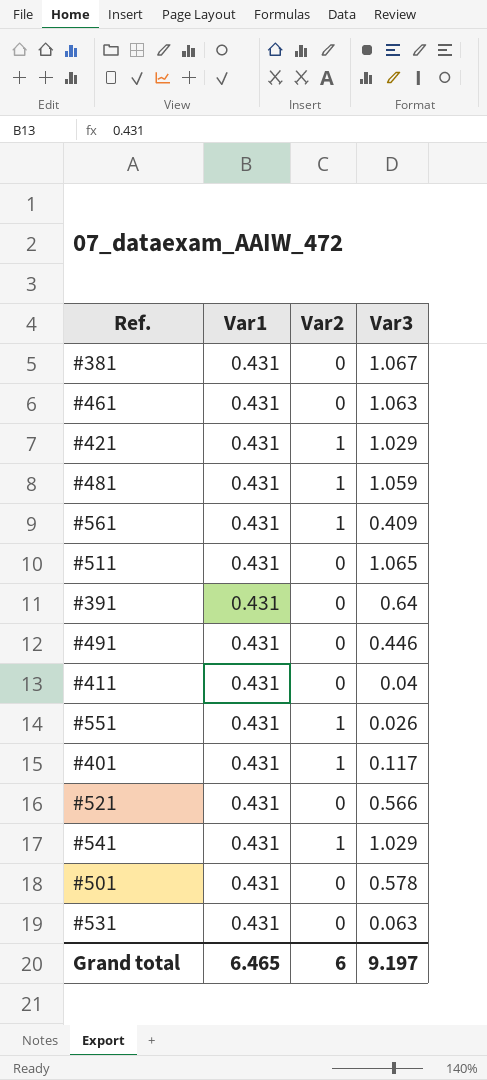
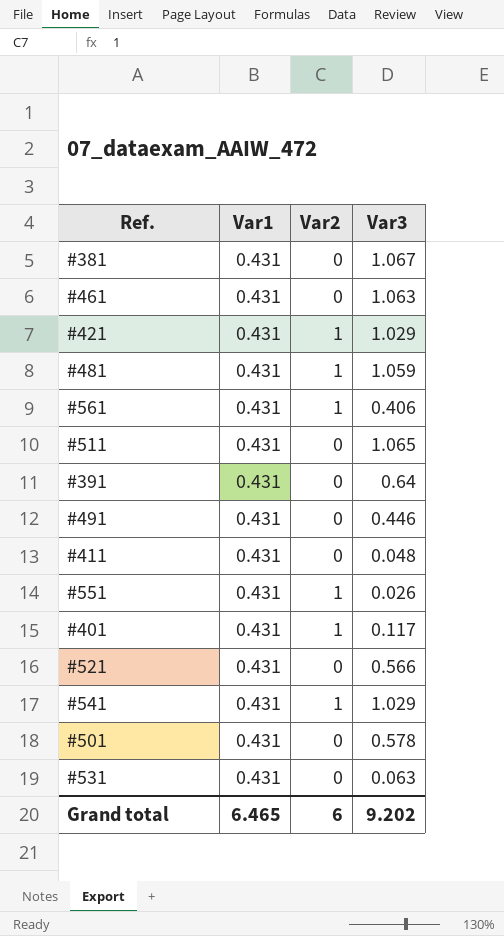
#561 | Var3: 0.409 -> 0.406
#411 | Var3: 0.04 -> 0.048
Grand total | Var3: 9.197 -> 9.202

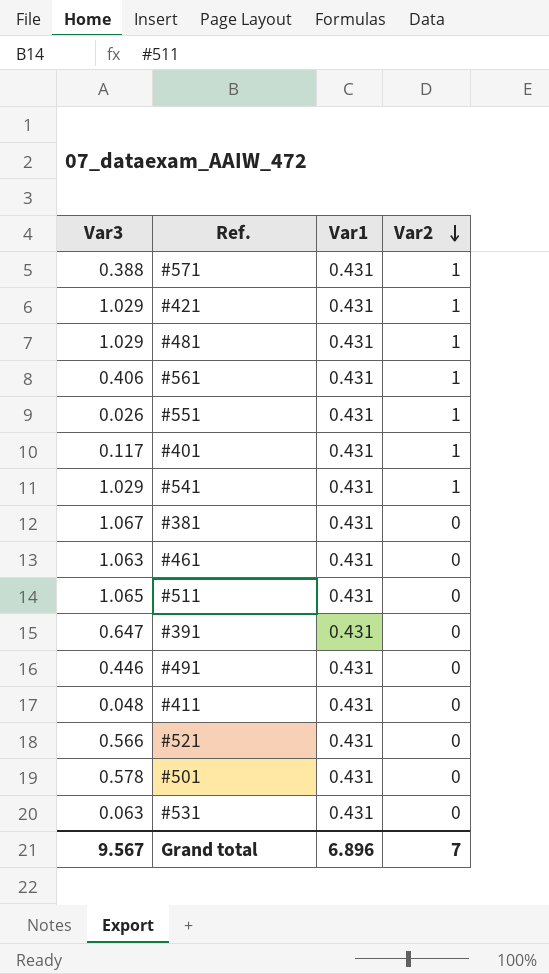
row order: none -> Var2 descending
column Var3 | position: 4 -> 1
row #571: none -> 0.388 | 0.431 | 1
#481 | Var3: 1.059 -> 1.029
#391 | Var3: 0.64 -> 0.647
Grand total | Var3: 9.202 -> 9.567
Grand total | Var1: 6.465 -> 6.896
Grand total | Var2: 6 -> 7

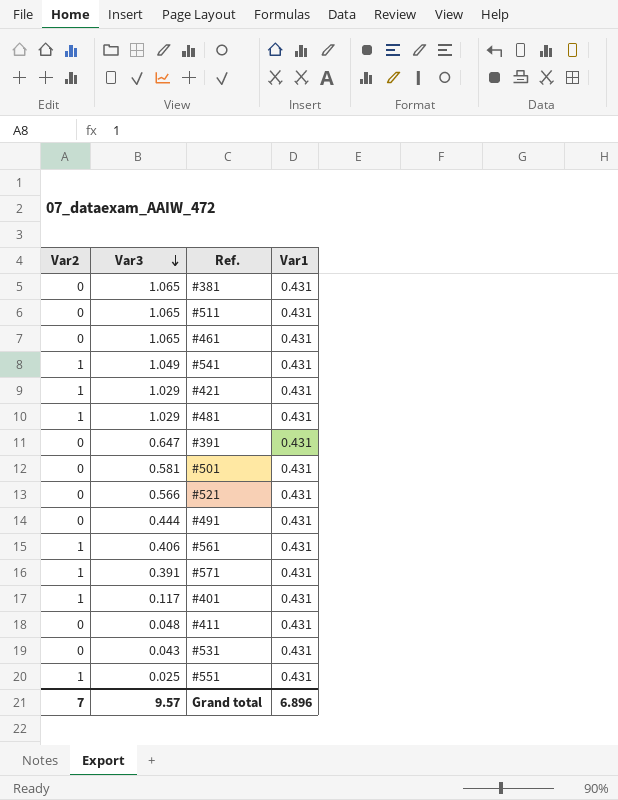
row order: Var2 descending -> Var3 descending
column Var2 | position: 4 -> 1
#381 | Var3: 1.067 -> 1.065
#461 | Var3: 1.063 -> 1.065
#541 | Var3: 1.029 -> 1.049
#501 | Var3: 0.578 -> 0.581
#491 | Var3: 0.446 -> 0.444
#571 | Var3: 0.388 -> 0.391
#531 | Var3: 0.063 -> 0.043
#551 | Var3: 0.026 -> 0.025
Grand total | Var3: 9.567 -> 9.57

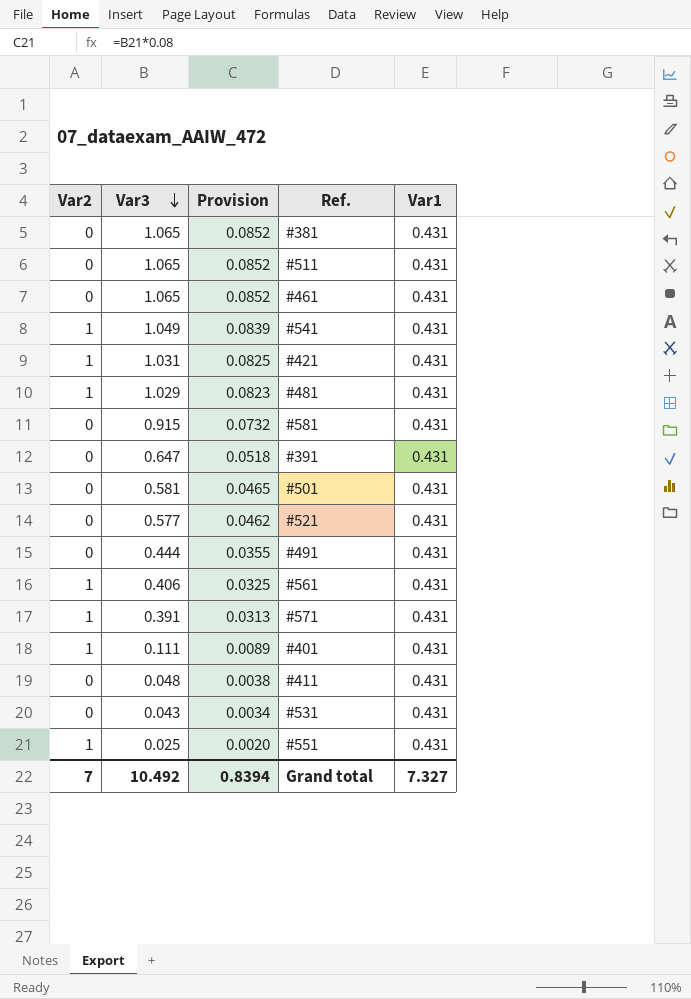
column Provision | formula: none -> [Var3] * 0.08
#421 | Var3: 1.029 -> 1.031
row #581: none -> 0 | 0.915 | 0.0732 | 0.431
#521 | Var3: 0.566 -> 0.577
#401 | Var3: 0.117 -> 0.111
Grand total | Var3: 9.57 -> 10.492
Grand total | Var1: 6.896 -> 7.327

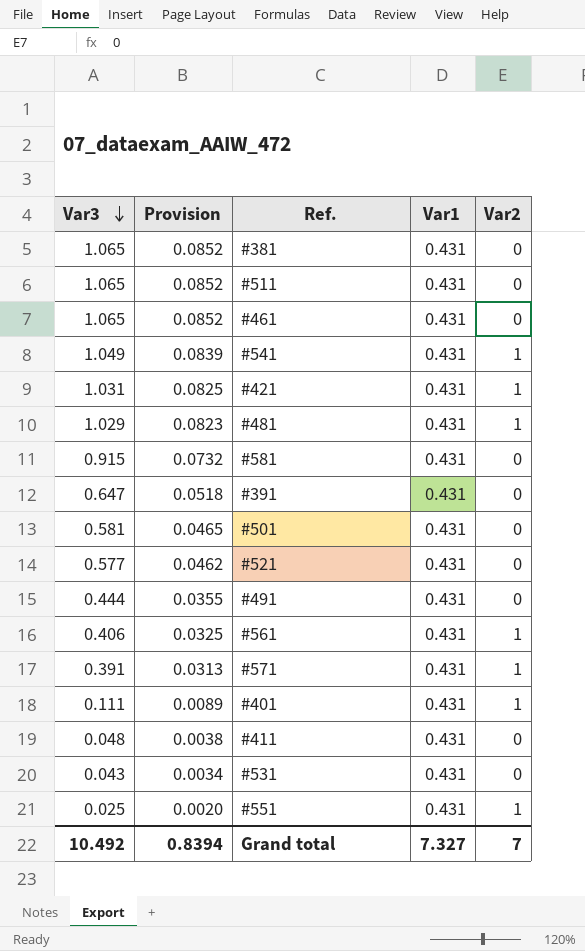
column Var2 | position: 1 -> 5

